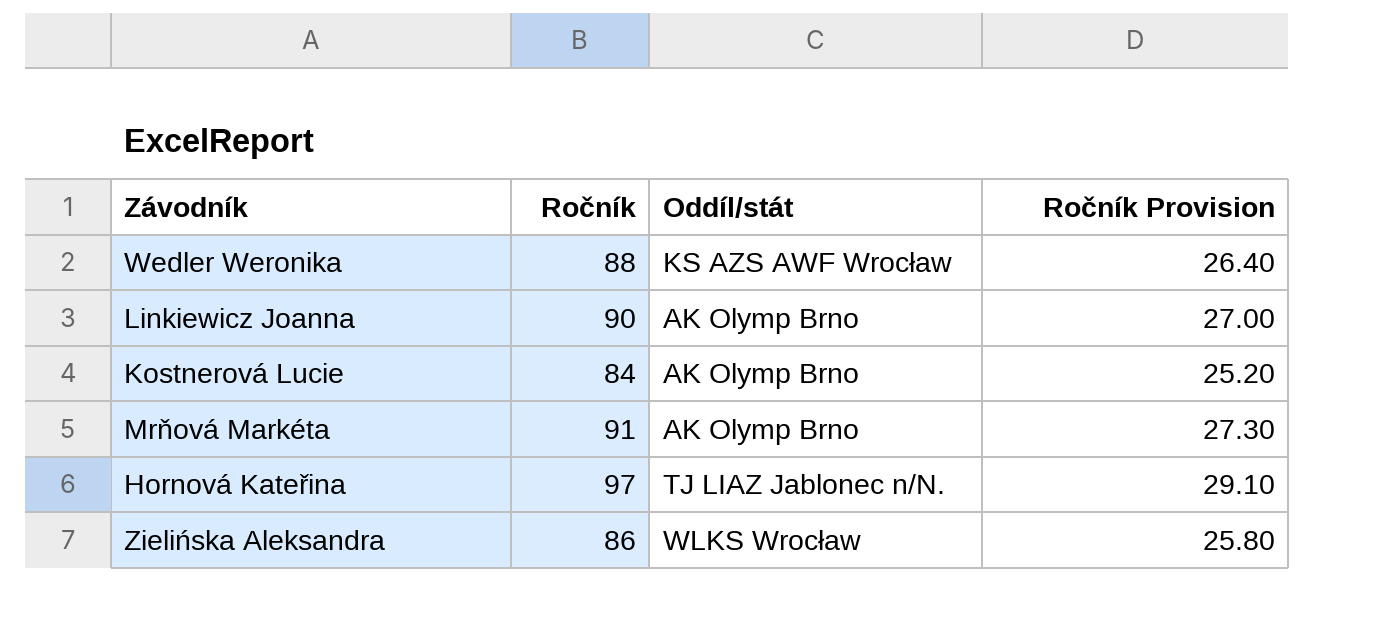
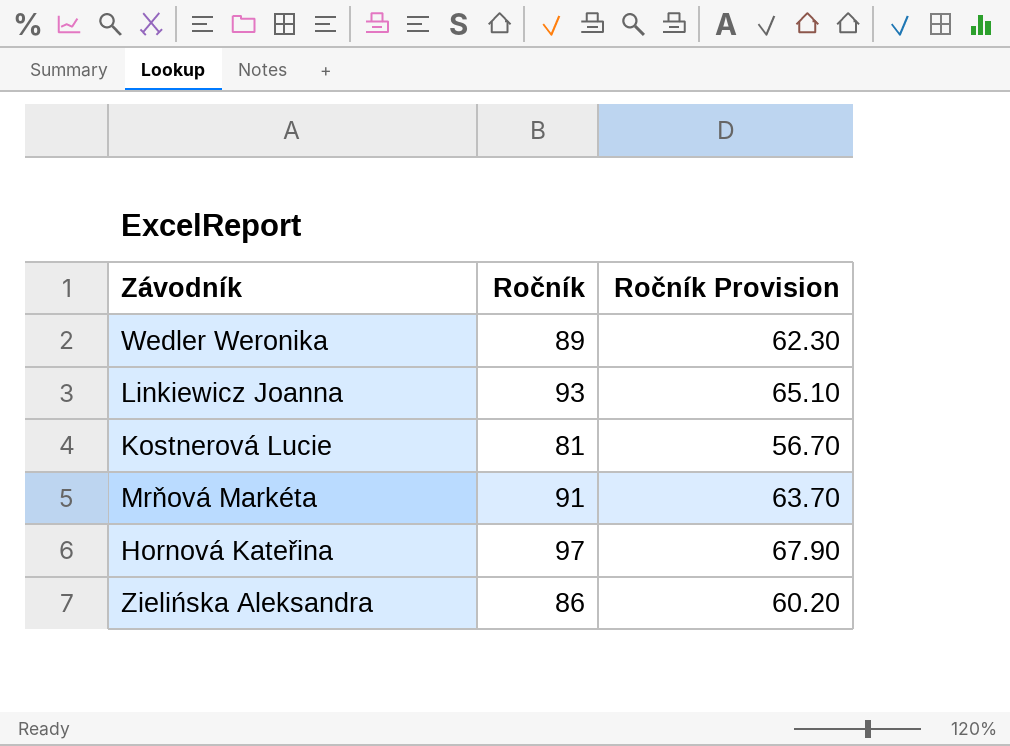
column Oddíl/stát | position: 3 -> none
column Ročník Provision | formula: [Ročník] * 0.3 -> [Ročník] * 0.7
Wedler Weronika | Ročník: 88 -> 89
Linkiewicz Joanna | Ročník: 90 -> 93
Kostnerová Lucie | Ročník: 84 -> 81

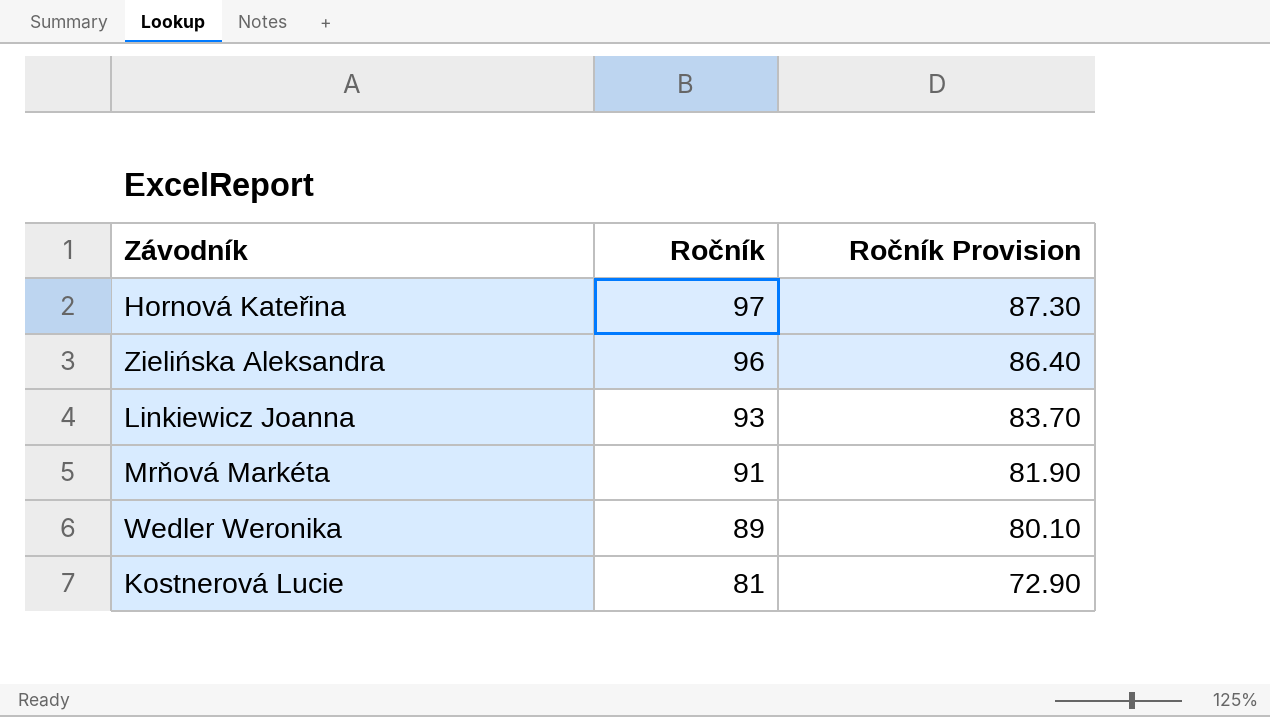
row order: none -> Ročník descending
column Ročník Provision | formula: [Ročník] * 0.7 -> [Ročník] * 0.9
Zielińska Aleksandra | Ročník: 86 -> 96

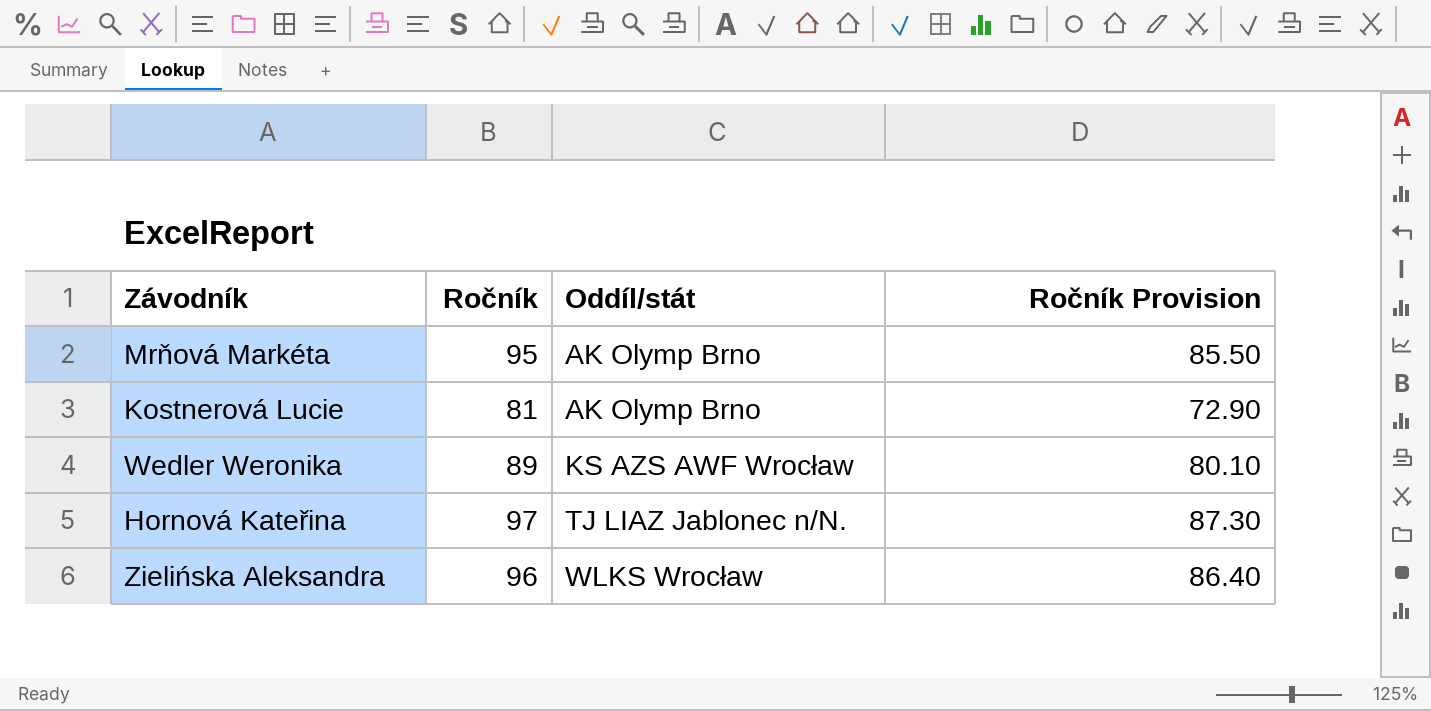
row order: Ročník descending -> Oddíl/stát ascending
column Oddíl/stát | position: none -> 3
row Linkiewicz Joanna: 93 | 83.70 -> none
Mrňová Markéta | Ročník: 91 -> 95
Mrňová Markéta | Ročník Provision: 81.90 -> 85.50

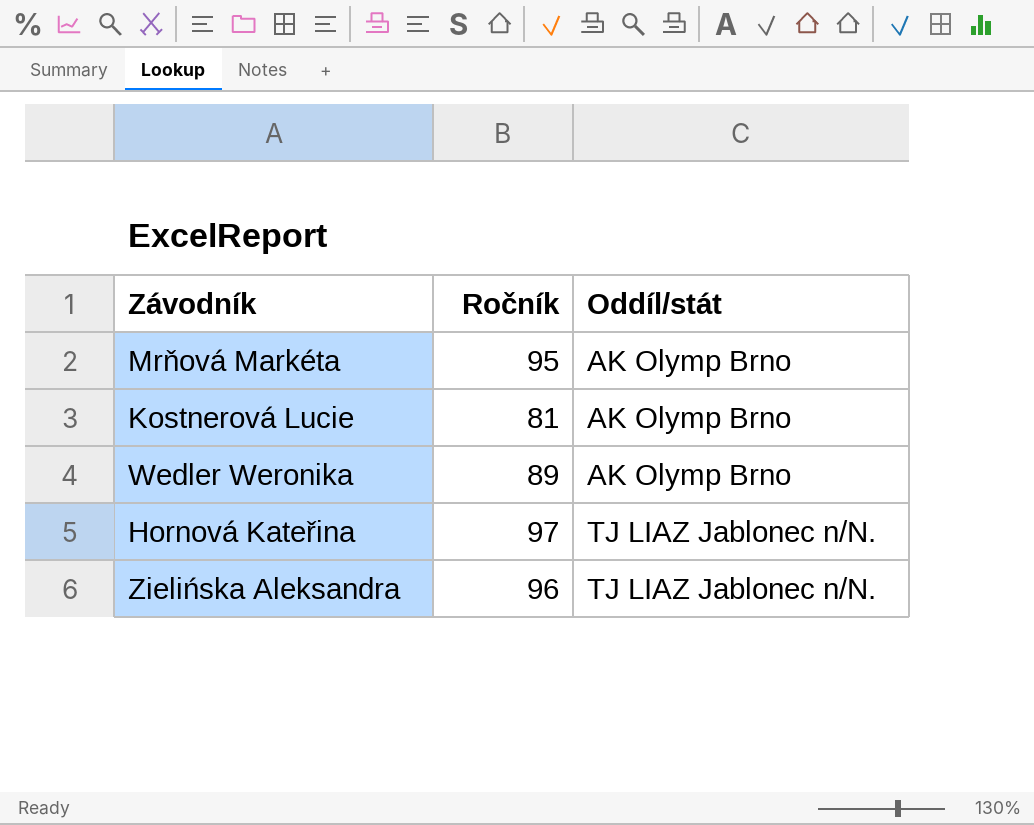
column Ročník Provision | formula: [Ročník] * 0.9 -> none
Wedler Weronika | Oddíl/stát: KS AZS AWF Wrocław -> AK Olymp Brno
Zielińska Aleksandra | Oddíl/stát: WLKS Wrocław -> TJ LIAZ Jablonec n/N.

